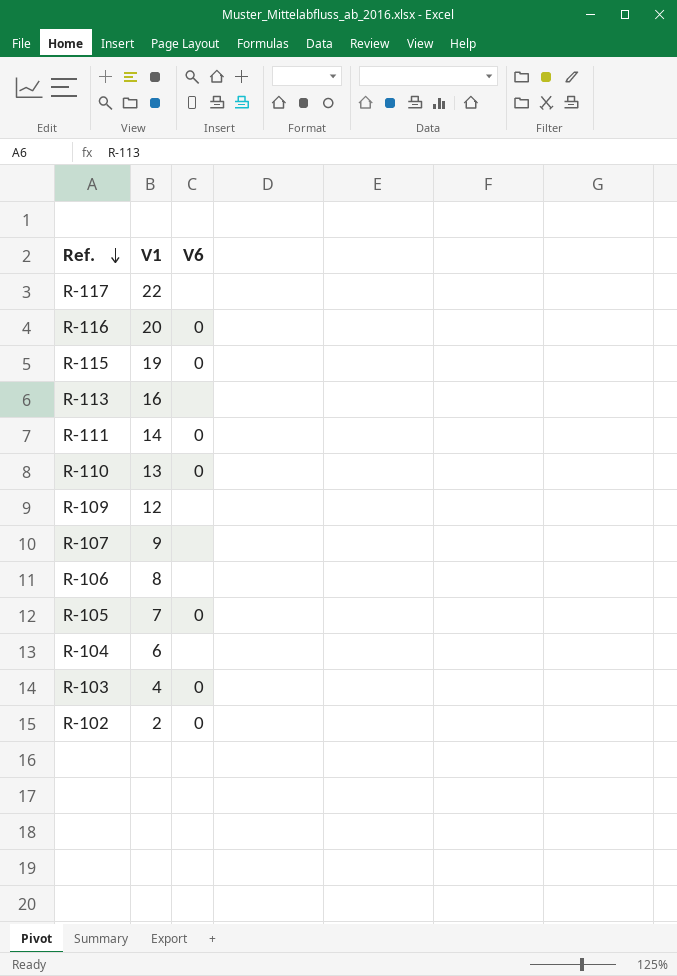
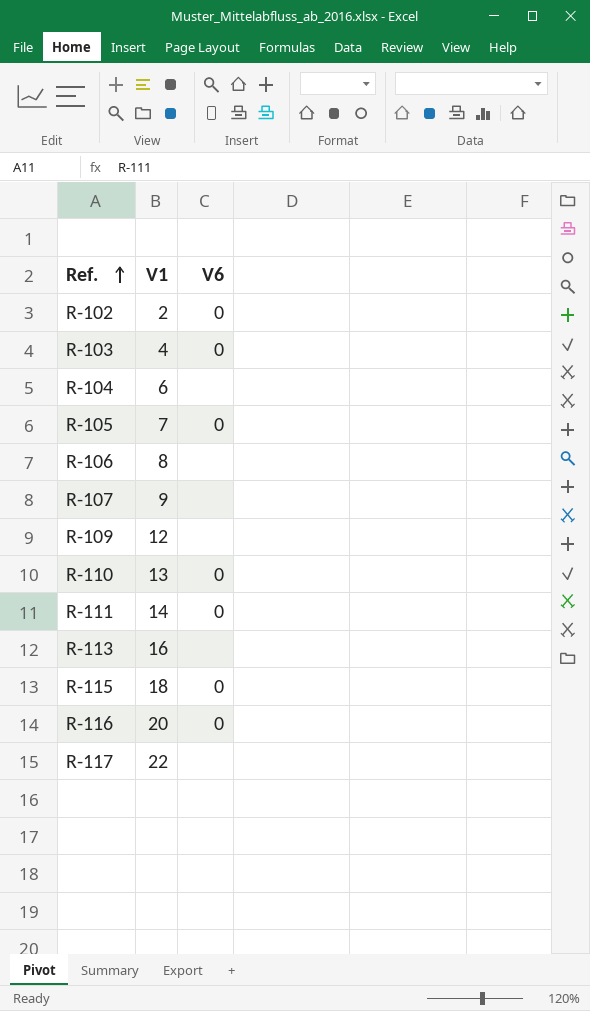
row order: Ref. descending -> Ref. ascending
R-115 | V1: 19 -> 18

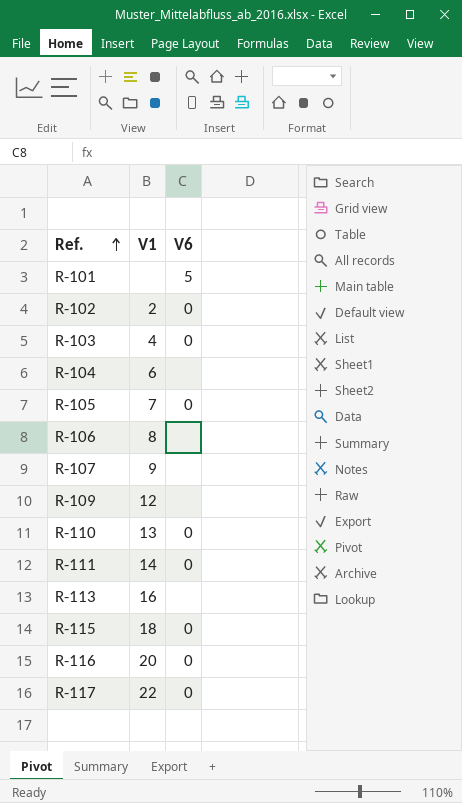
row R-101: none -> none | 5
R-117 | V6: none -> 0

